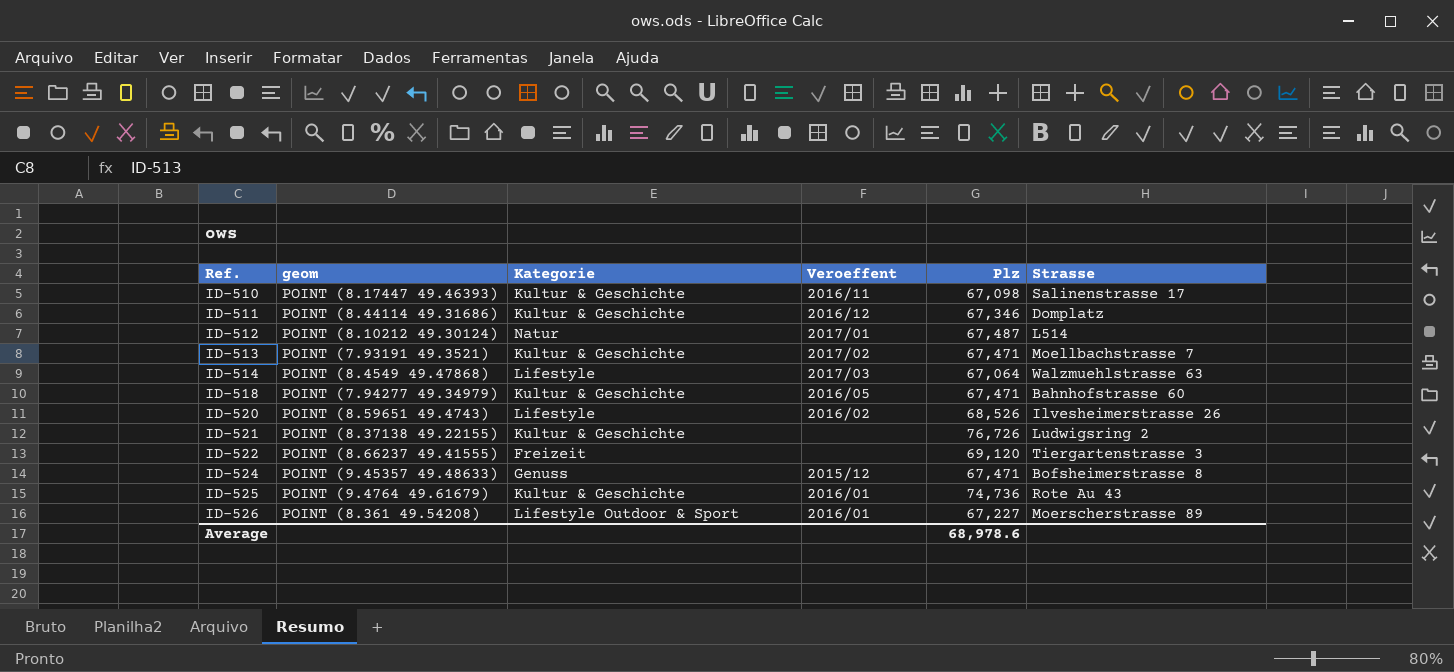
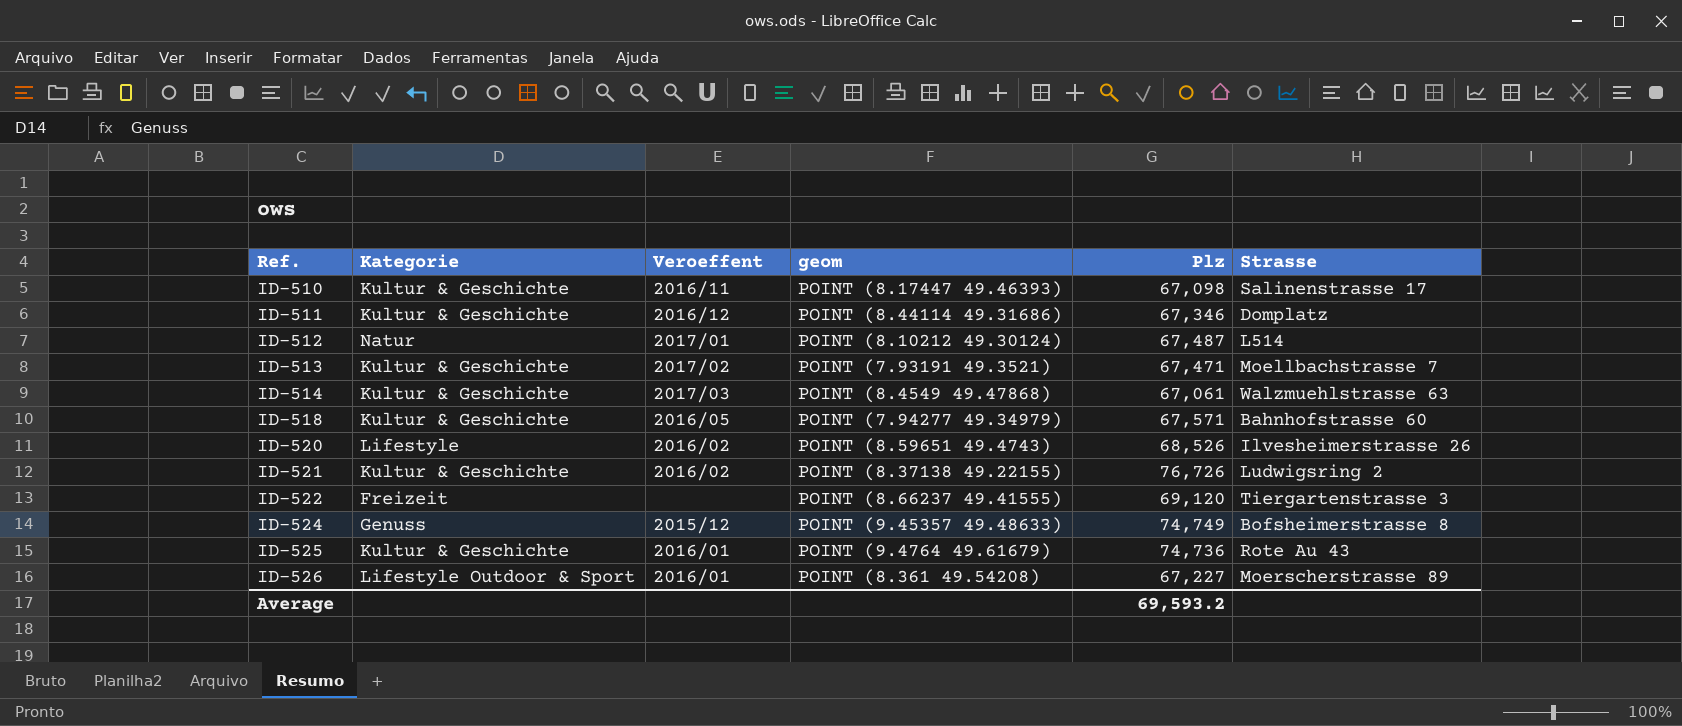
column geom | position: 2 -> 4
ID-514 | Kategorie: Lifestyle -> Kultur & Geschichte
ID-514 | Plz: 67,064 -> 67,061
ID-518 | Plz: 67,471 -> 67,571
ID-521 | Veroeffent: none -> 2016/02
ID-524 | Plz: 67,471 -> 74,749
Average | Plz: 68,978.6 -> 69,593.2

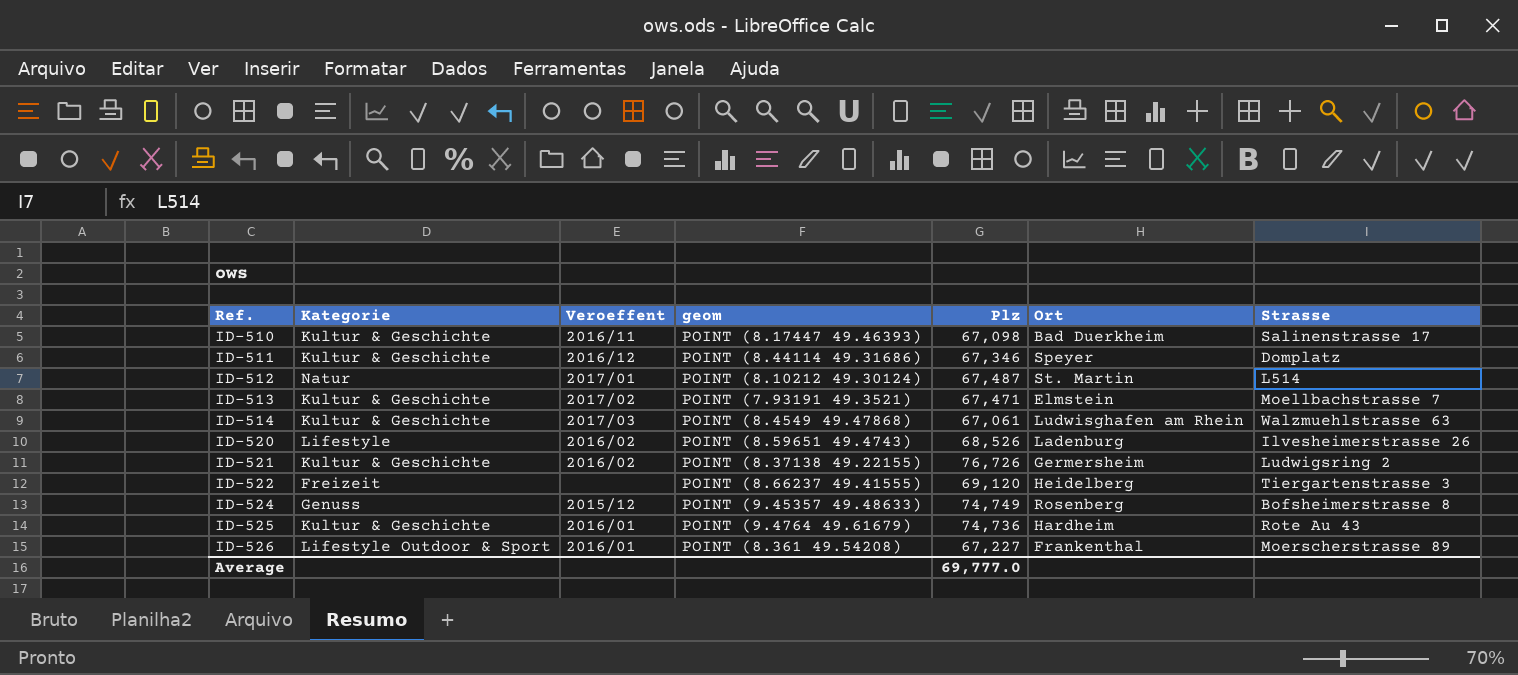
column Ort | position: none -> 6
row ID-518: Kultur & Geschichte | 2016/05 | POINT (7.94277 49.34979) | 67,571 | Bahnhofstrasse 60 -> none
Average | Plz: 69,593.2 -> 69,777.0

